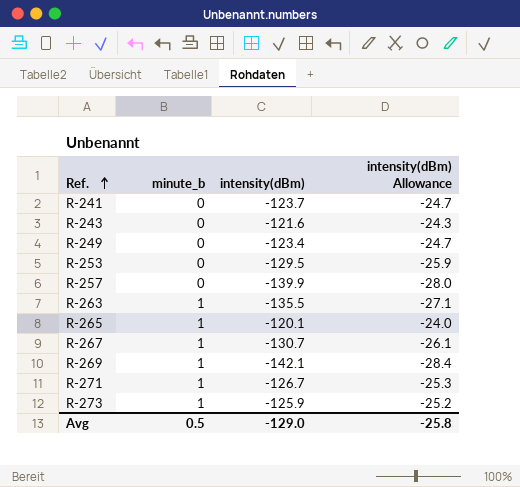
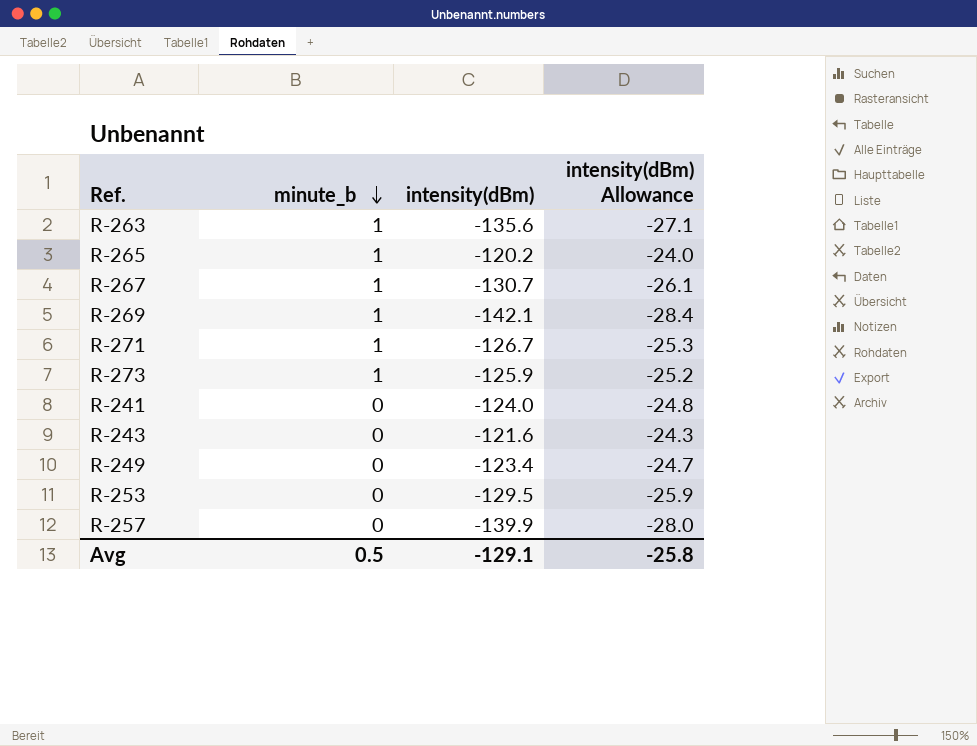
row order: Ref. ascending -> minute_b descending
R-263 | intensity(dBm): -135.5 -> -135.6
R-265 | intensity(dBm): -120.1 -> -120.2
R-241 | intensity(dBm): -123.7 -> -124.0
R-241 | intensity(dBm) Allowance: -24.7 -> -24.8
Avg | intensity(dBm): -129.0 -> -129.1

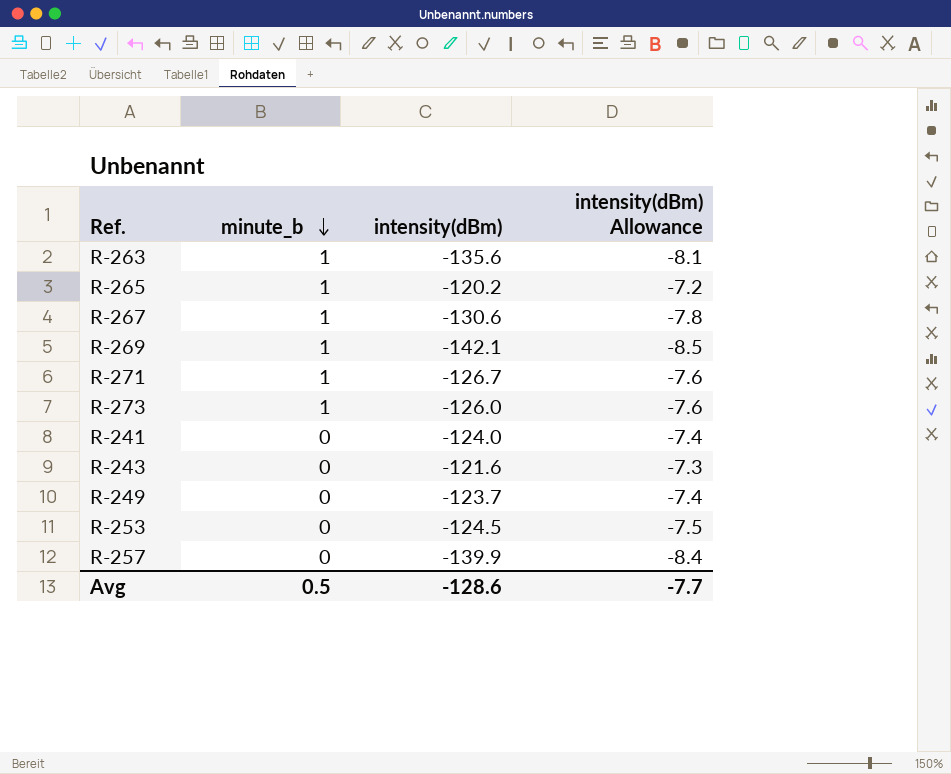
column intensity(dBm) Allowance | formula: [intensity(dBm)] * 0.2 -> [intensity(dBm)] * 0.06
R-267 | intensity(dBm): -130.7 -> -130.6
R-273 | intensity(dBm): -125.9 -> -126.0
R-249 | intensity(dBm): -123.4 -> -123.7
R-253 | intensity(dBm): -129.5 -> -124.5
Avg | intensity(dBm): -129.1 -> -128.6
Avg | intensity(dBm) Allowance: -25.8 -> -7.7

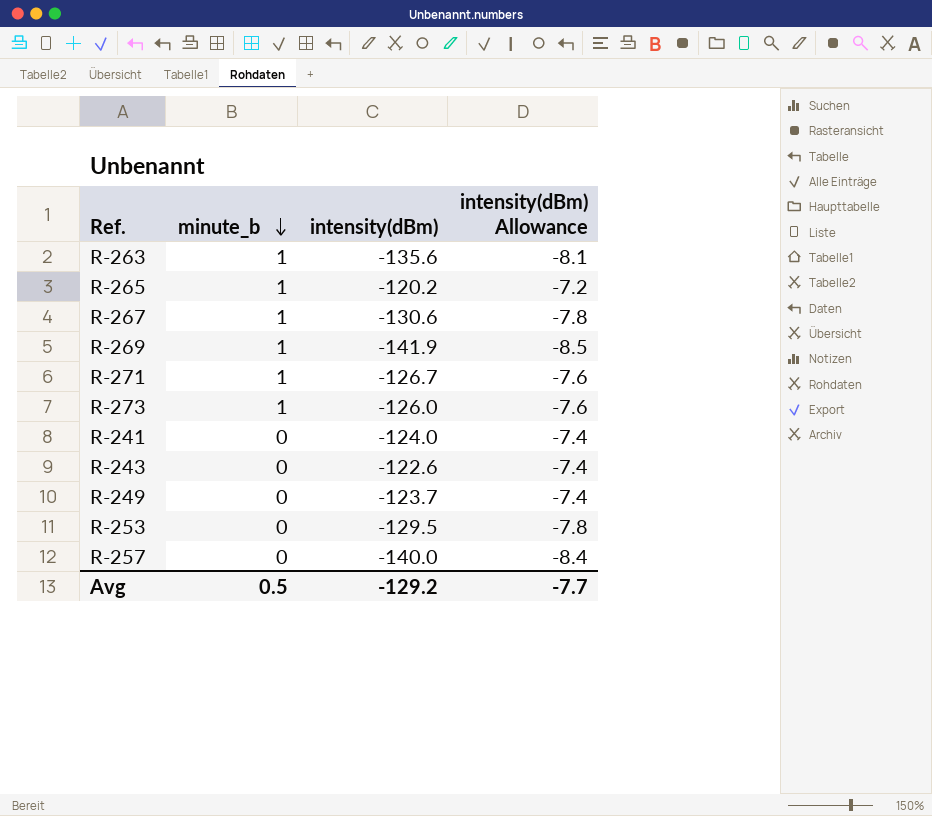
R-269 | intensity(dBm): -142.1 -> -141.9
R-243 | intensity(dBm): -121.6 -> -122.6
R-243 | intensity(dBm) Allowance: -7.3 -> -7.4
R-253 | intensity(dBm): -124.5 -> -129.5
R-253 | intensity(dBm) Allowance: -7.5 -> -7.8
R-257 | intensity(dBm): -139.9 -> -140.0
Avg | intensity(dBm): -128.6 -> -129.2

